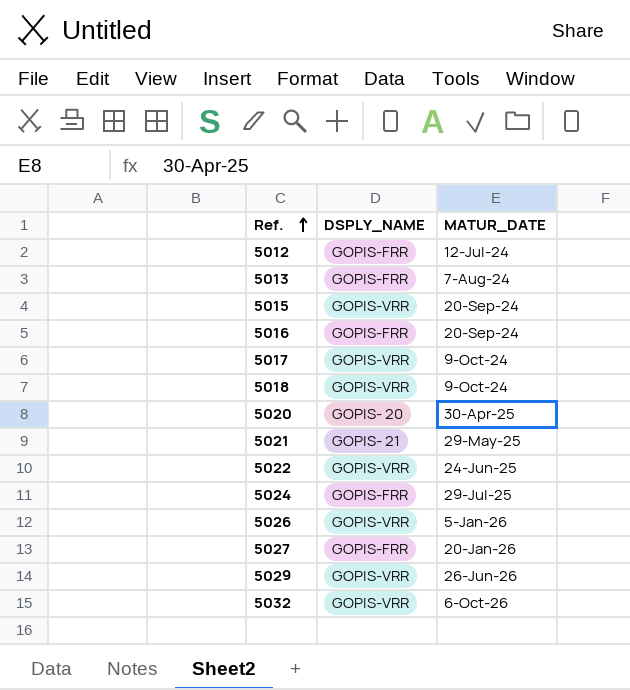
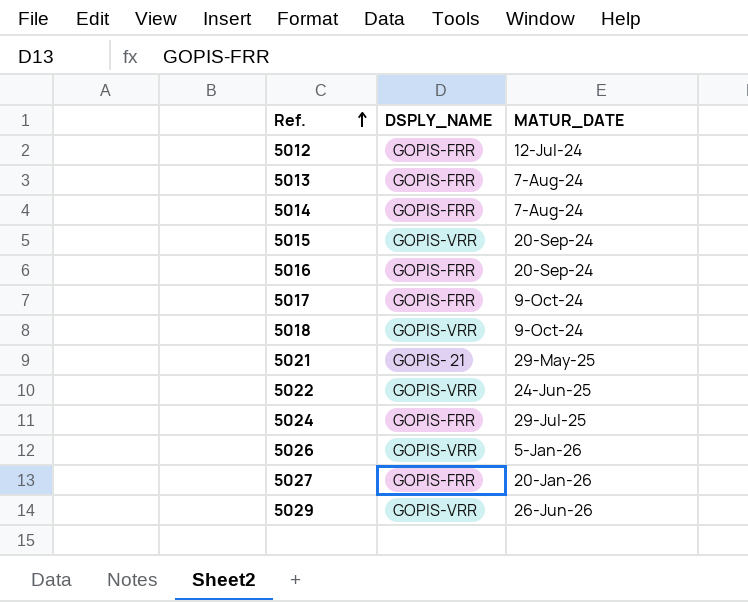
row 5020: GOPIS- 20 | 30-Apr-25 -> none
row 5032: GOPIS-VRR | 6-Oct-26 -> none
row 5014: none -> GOPIS-FRR | 7-Aug-24
5017 | DSPLY_NAME: GOPIS-VRR -> GOPIS-FRR

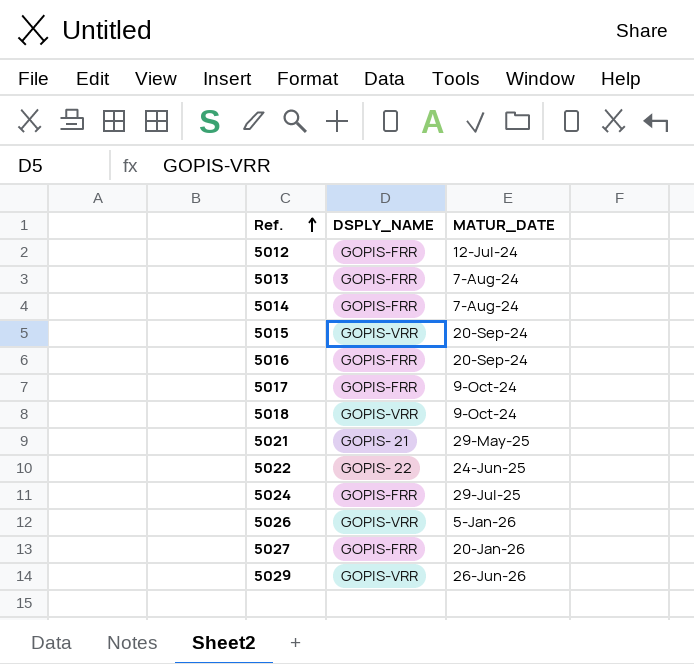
5022 | DSPLY_NAME: GOPIS-VRR -> GOPIS- 22

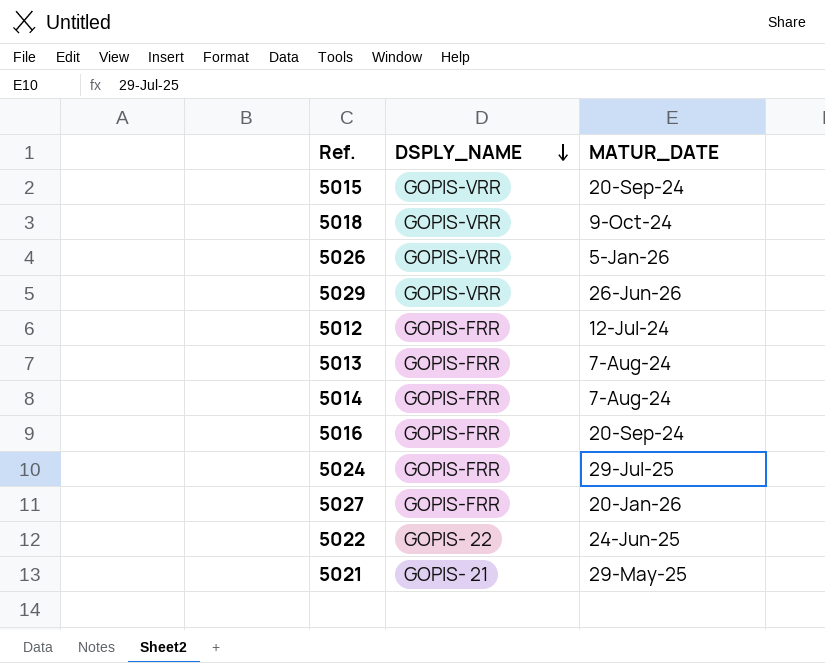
row order: Ref. ascending -> DSPLY_NAME descending
row 5017: GOPIS-FRR | 9-Oct-24 -> none

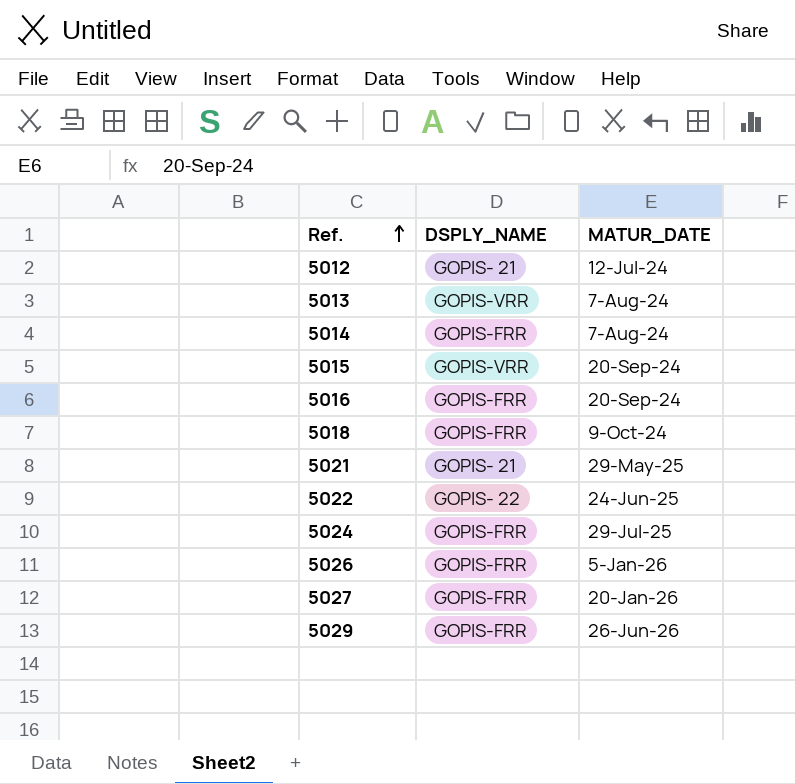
row order: DSPLY_NAME descending -> Ref. ascending
5012 | DSPLY_NAME: GOPIS-FRR -> GOPIS- 21
5013 | DSPLY_NAME: GOPIS-FRR -> GOPIS-VRR
5018 | DSPLY_NAME: GOPIS-VRR -> GOPIS-FRR
5026 | DSPLY_NAME: GOPIS-VRR -> GOPIS-FRR
5029 | DSPLY_NAME: GOPIS-VRR -> GOPIS-FRR

